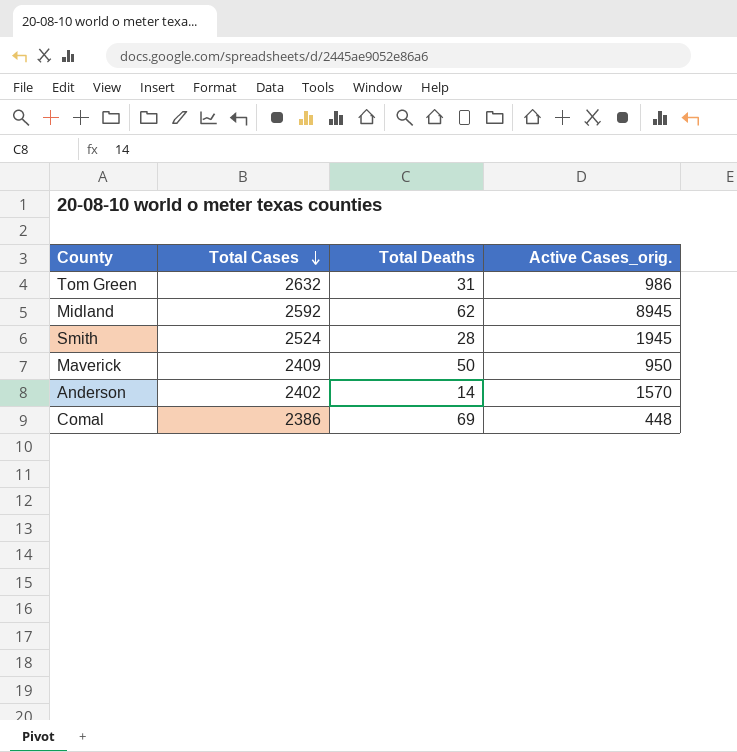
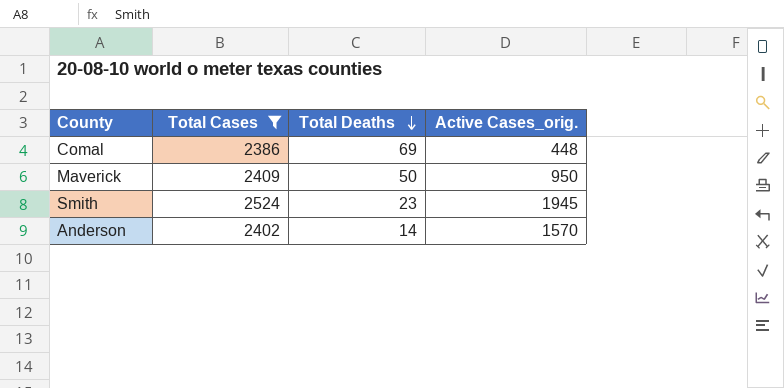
filter: none -> Total Cases <= 2524
row order: Total Cases descending -> Total Deaths descending
Smith | Total Deaths: 28 -> 23

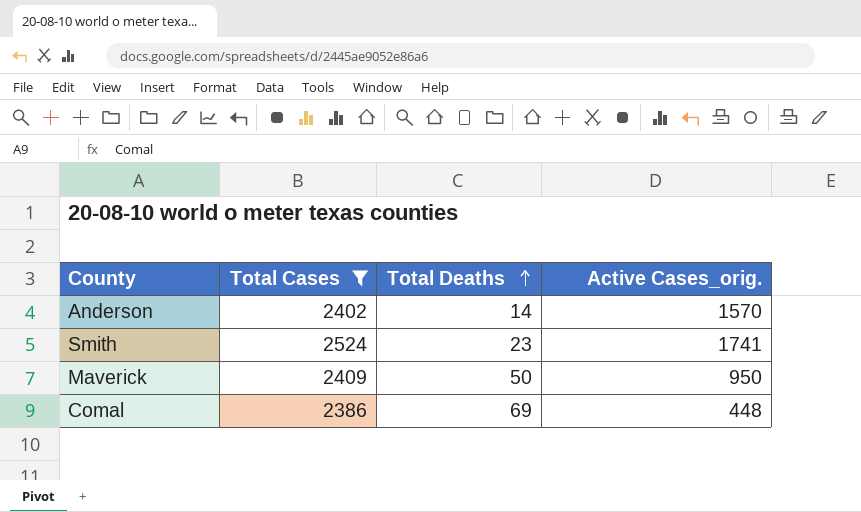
row order: Total Deaths descending -> Total Deaths ascending
Smith | Active Cases_orig.: 1945 -> 1741

